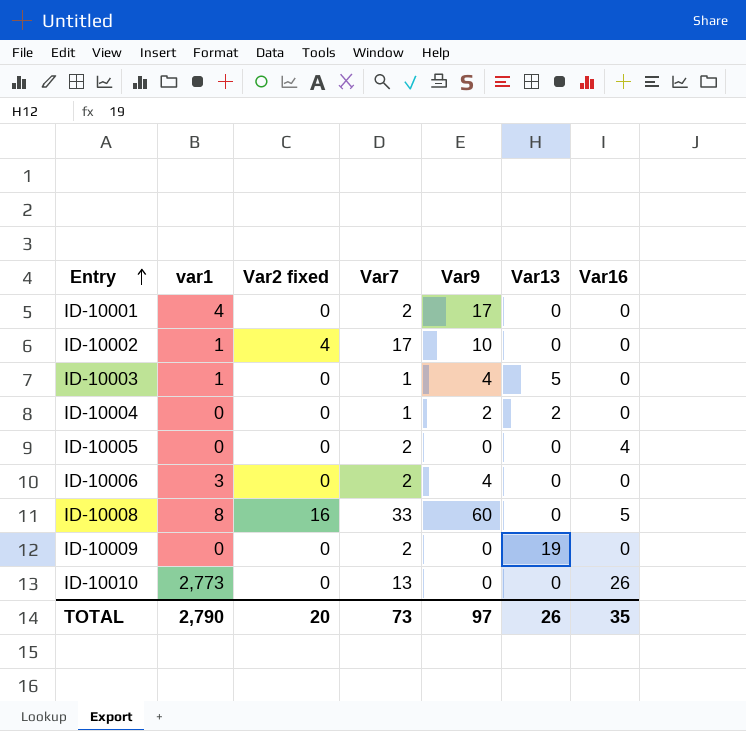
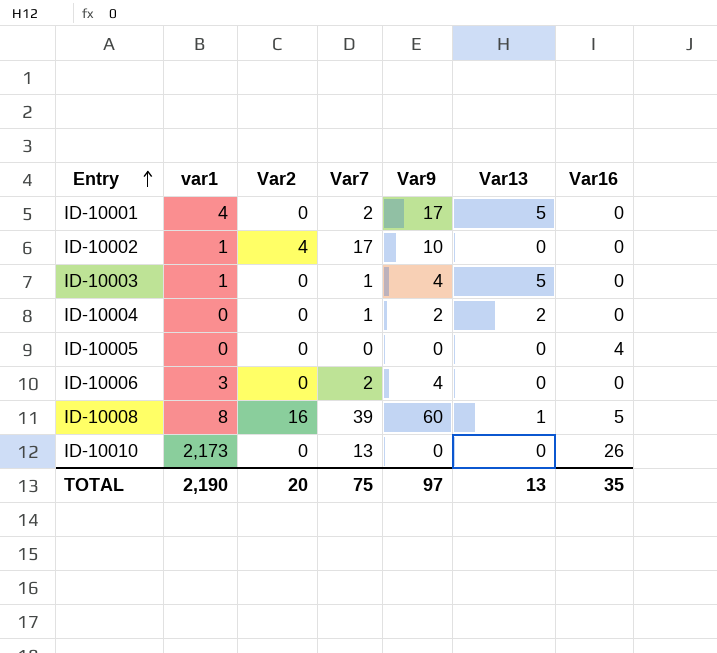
column name: Var2 fixed -> Var2
row ID-10009: 0 | 0 | 2 | 0 | 19 | 0 -> none
ID-10001 | Var13: 0 -> 5
ID-10005 | Var7: 2 -> 0
ID-10008 | Var7: 33 -> 39
ID-10008 | Var13: 0 -> 1
ID-10010 | var1: 2,773 -> 2,173
TOTAL | var1: 2,790 -> 2,190
TOTAL | Var7: 73 -> 75
TOTAL | Var13: 26 -> 13

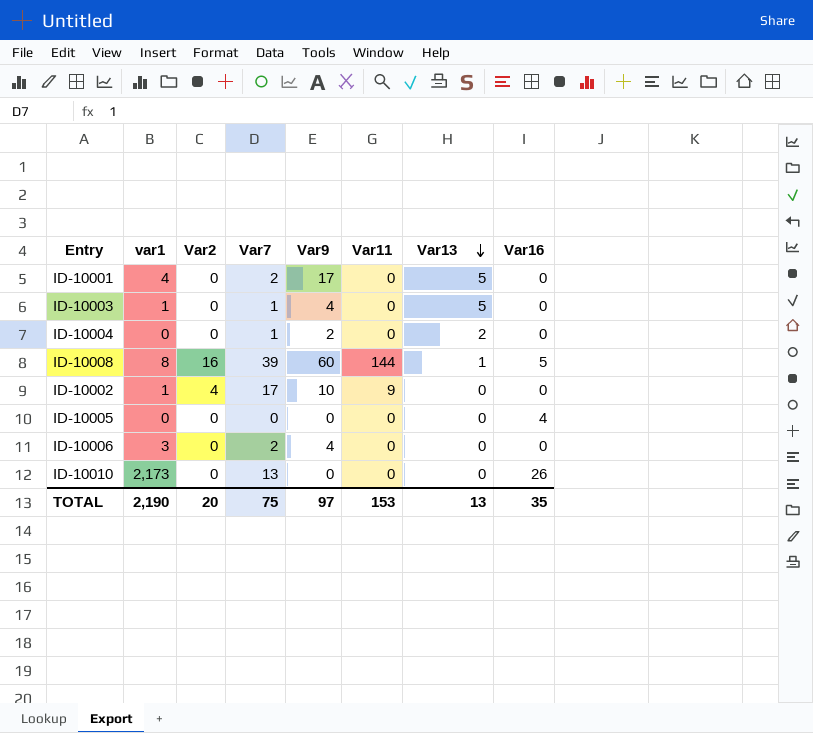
row order: Entry ascending -> Var13 descending
column Var11 | position: none -> 6

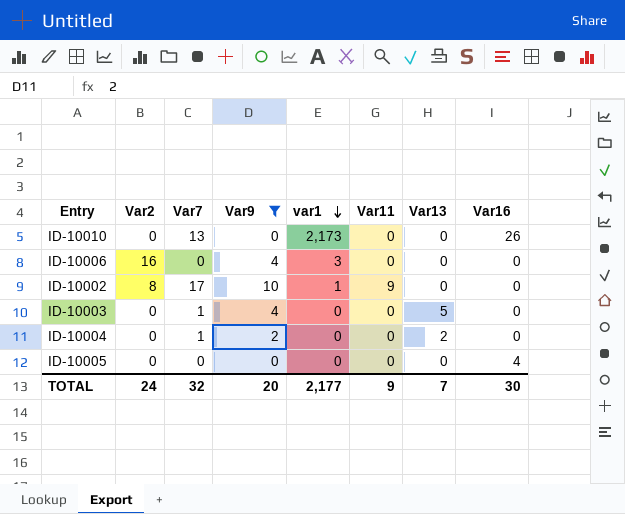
filter: none -> Var9 <= 10
row order: Var13 descending -> var1 descending
column var1 | position: 2 -> 5
ID-10006 | Var2: 0 -> 16
ID-10006 | Var7: 2 -> 0
ID-10002 | Var2: 4 -> 8
ID-10003 | var1: 1 -> 0
TOTAL | Var2: 20 -> 24
TOTAL | Var7: 75 -> 32
TOTAL | Var9: 97 -> 20
TOTAL | var1: 2,190 -> 2,177
TOTAL | Var11: 153 -> 9
TOTAL | Var13: 13 -> 7
TOTAL | Var16: 35 -> 30

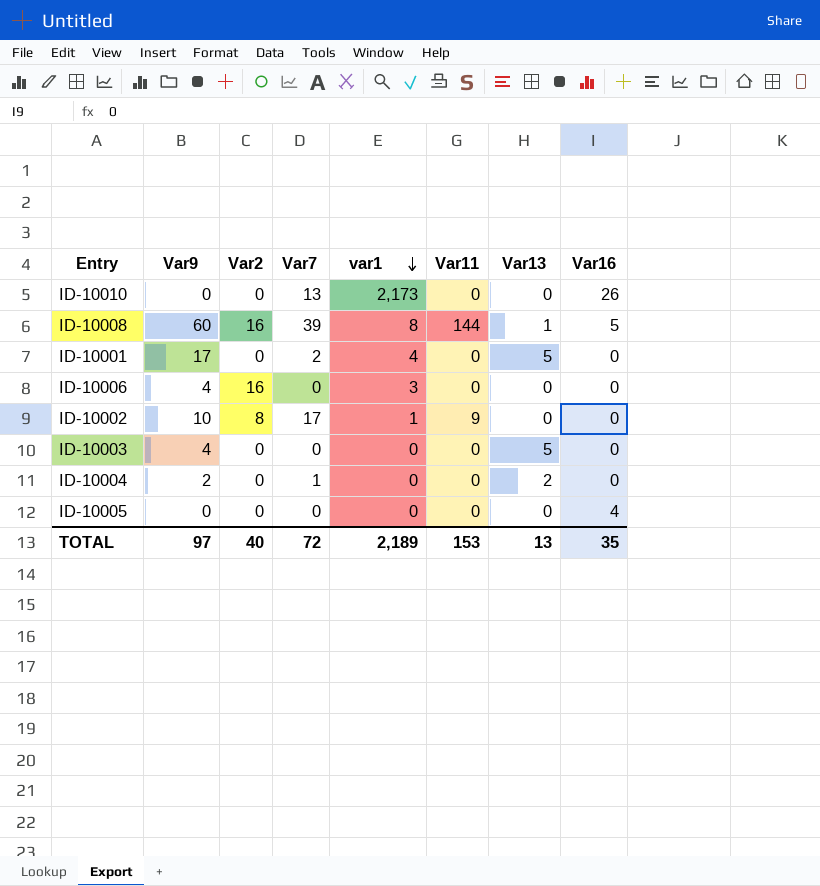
filter: Var9 <= 10 -> none
column Var9 | position: 4 -> 2
ID-10003 | Var7: 1 -> 0
TOTAL | Var9: 20 -> 97
TOTAL | Var2: 24 -> 40
TOTAL | Var7: 32 -> 72
TOTAL | var1: 2,177 -> 2,189
TOTAL | Var11: 9 -> 153
TOTAL | Var13: 7 -> 13
TOTAL | Var16: 30 -> 35

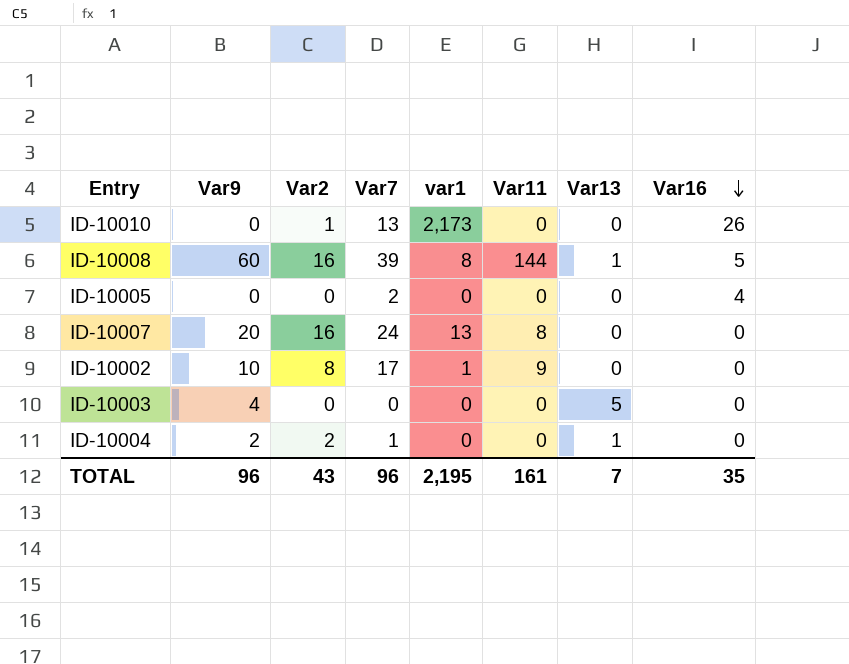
row order: var1 descending -> Var16 descending
row ID-10001: 17 | 0 | 2 | 4 | 0 | 5 | 0 -> none
row ID-10006: 4 | 16 | 0 | 3 | 0 | 0 | 0 -> none
ID-10010 | Var2: 0 -> 1
ID-10005 | Var7: 0 -> 2
row ID-10007: none -> 20 | 16 | 24 | 13 | 8 | 0 | 0
ID-10004 | Var2: 0 -> 2
ID-10004 | Var13: 2 -> 1
TOTAL | Var9: 97 -> 96
TOTAL | Var2: 40 -> 43
TOTAL | Var7: 72 -> 96
TOTAL | var1: 2,189 -> 2,195
TOTAL | Var11: 153 -> 161
TOTAL | Var13: 13 -> 7

